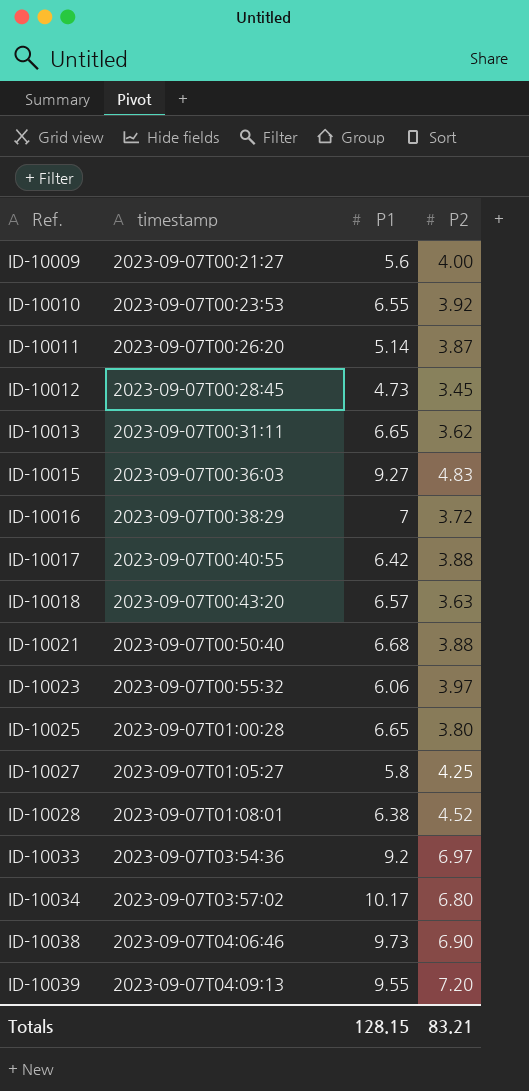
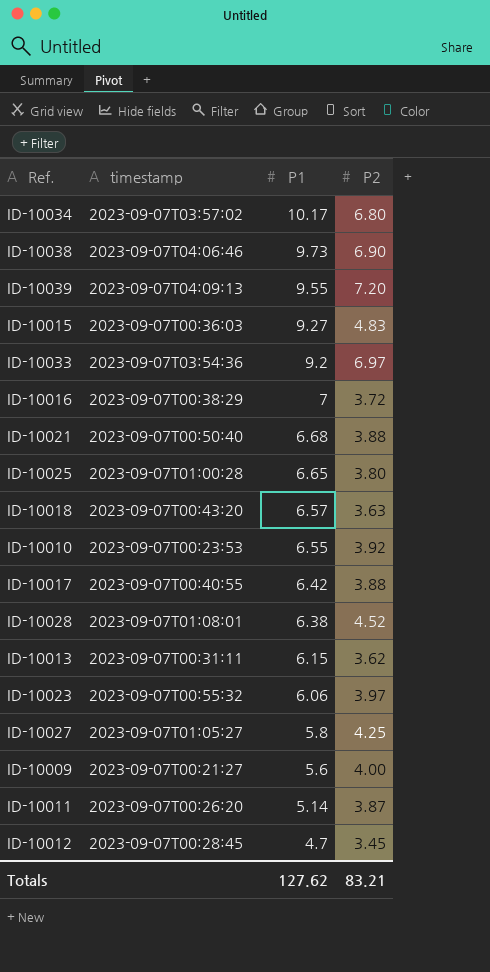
row order: Ref. ascending -> P1 descending
ID-10013 | P1: 6.65 -> 6.15
ID-10012 | P1: 4.73 -> 4.7
Totals | P1: 128.15 -> 127.62

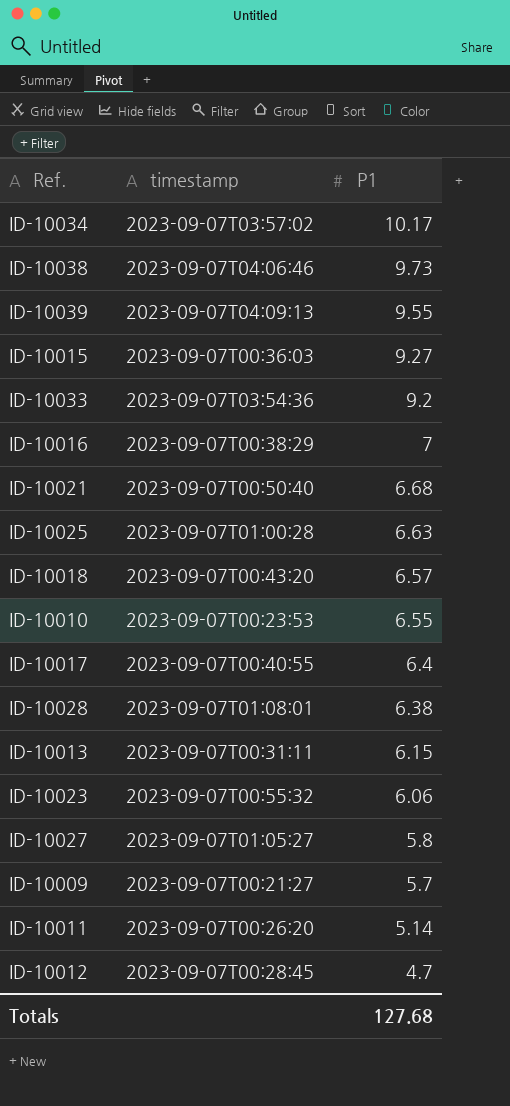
column P2 | position: 4 -> none
ID-10025 | P1: 6.65 -> 6.63
ID-10017 | P1: 6.42 -> 6.4
ID-10009 | P1: 5.6 -> 5.7
Totals | P1: 127.62 -> 127.68

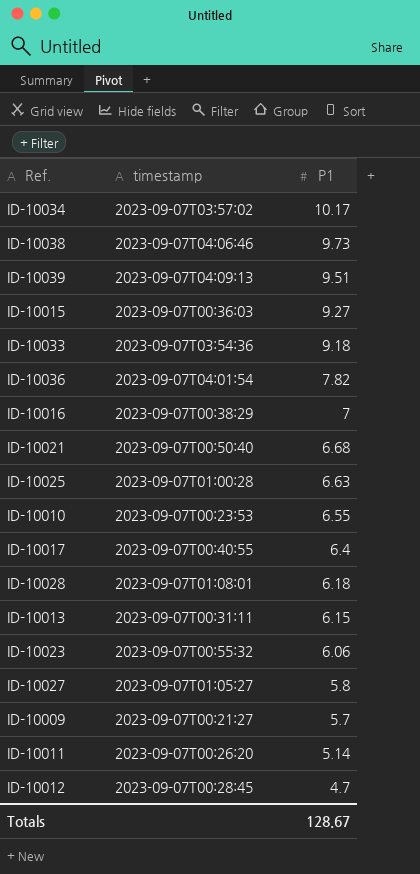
row ID-10018: 2023-09-07T00:43:20 | 6.57 -> none
ID-10039 | P1: 9.55 -> 9.51
ID-10033 | P1: 9.2 -> 9.18
row ID-10036: none -> 2023-09-07T04:01:54 | 7.82
ID-10028 | P1: 6.38 -> 6.18
Totals | P1: 127.68 -> 128.67

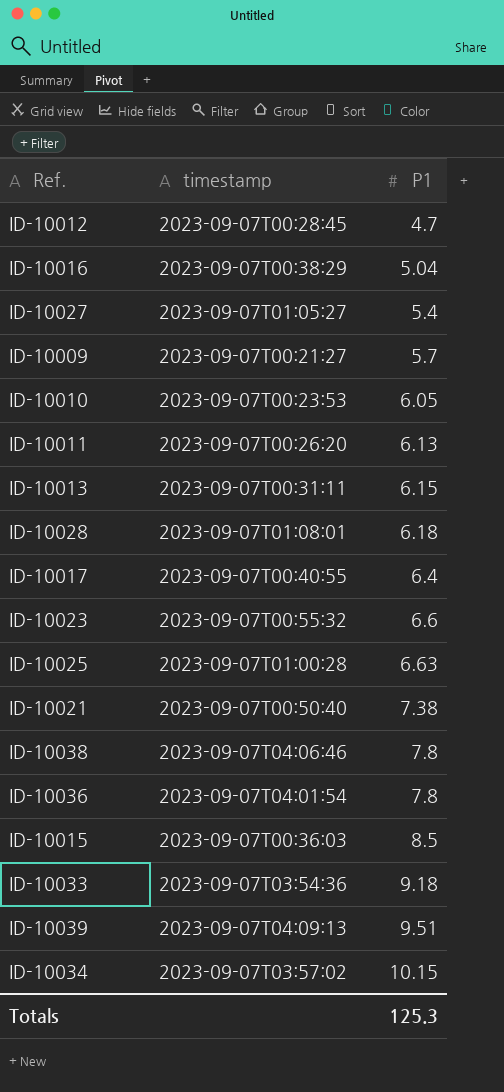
row order: P1 descending -> P1 ascending
ID-10016 | P1: 7 -> 5.04
ID-10027 | P1: 5.8 -> 5.4
ID-10010 | P1: 6.55 -> 6.05
ID-10011 | P1: 5.14 -> 6.13
ID-10023 | P1: 6.06 -> 6.6
ID-10021 | P1: 6.68 -> 7.38
ID-10038 | P1: 9.73 -> 7.8
ID-10036 | P1: 7.82 -> 7.8
ID-10015 | P1: 9.27 -> 8.5
ID-10034 | P1: 10.17 -> 10.15
Totals | P1: 128.67 -> 125.3

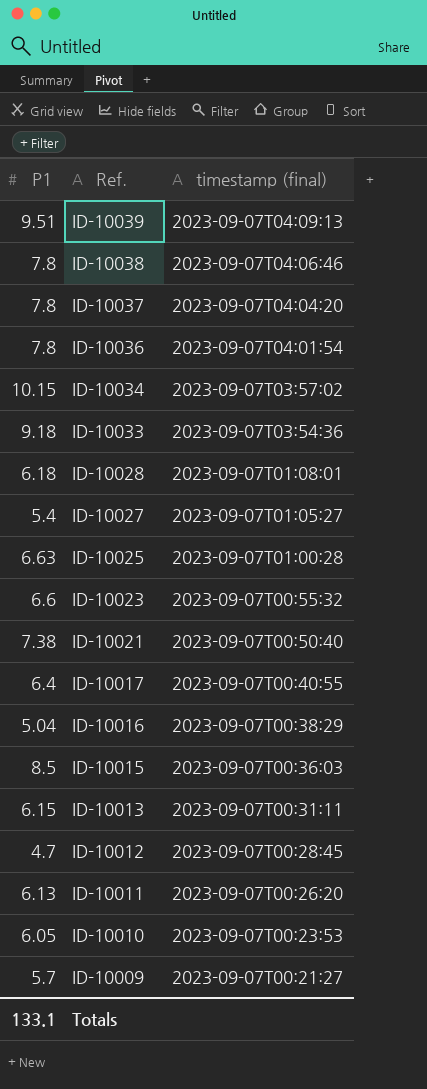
row order: P1 ascending -> Ref. descending
column P1 | position: 3 -> 1
column name: timestamp -> timestamp (final)
row ID-10037: none -> 7.8 | 2023-09-07T04:04:20
Totals | P1: 125.3 -> 133.1

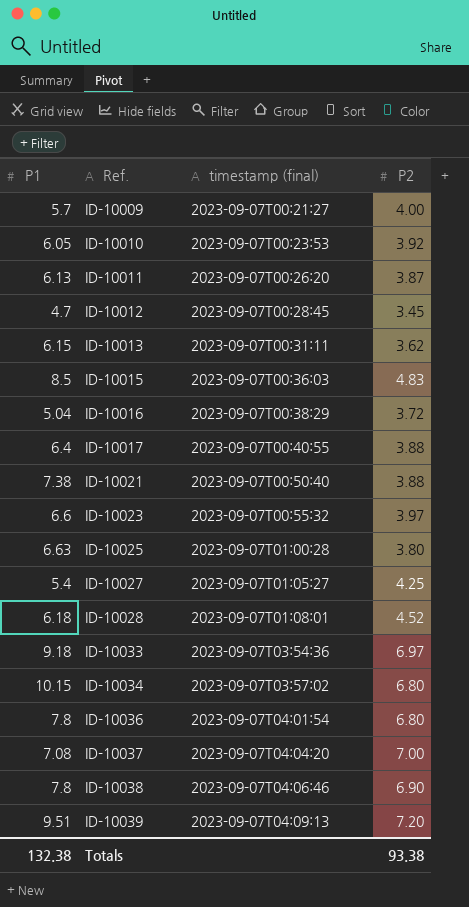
row order: Ref. descending -> Ref. ascending
column P2 | position: none -> 4
ID-10037 | P1: 7.8 -> 7.08
Totals | P1: 133.1 -> 132.38

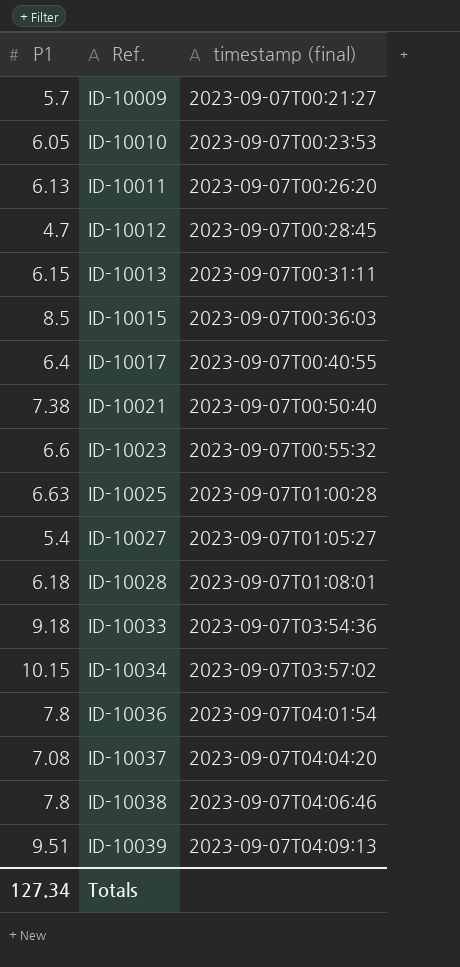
column P2 | position: 4 -> none
row ID-10016: 5.04 | 2023-09-07T00:38:29 | 3.72 -> none
Totals | P1: 132.38 -> 127.34

